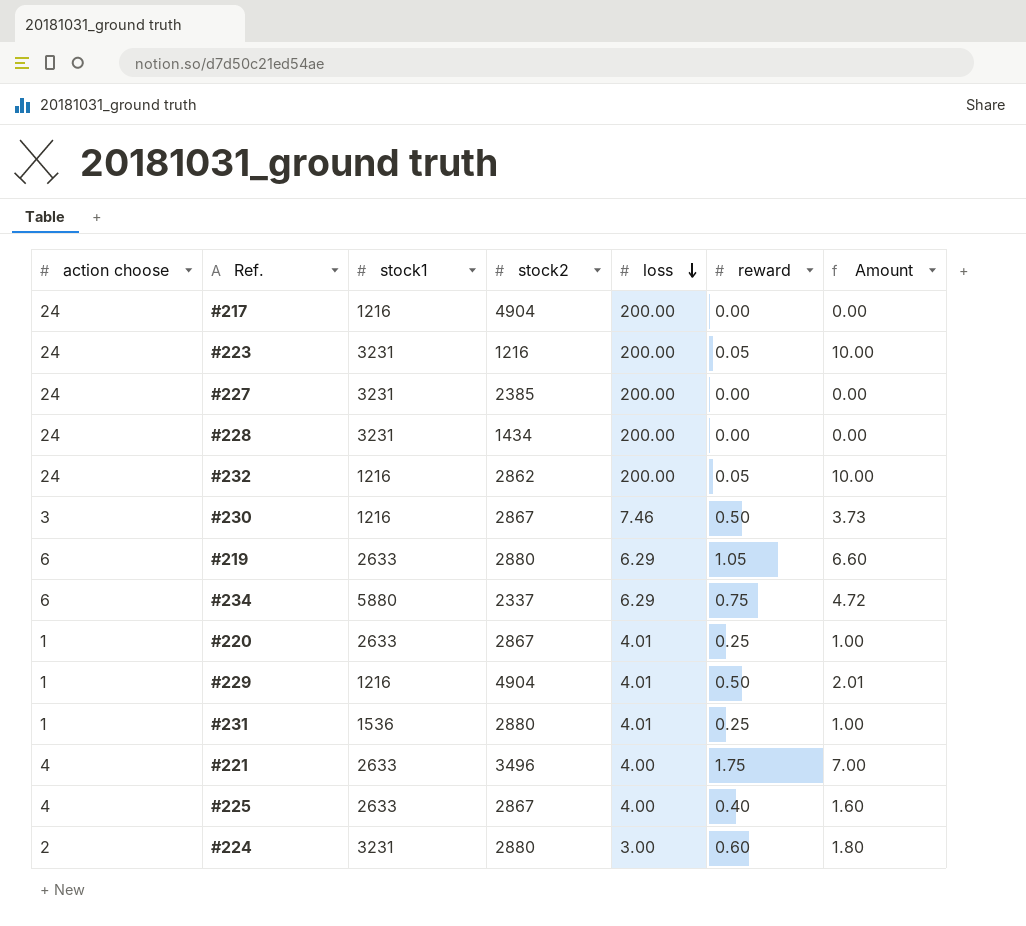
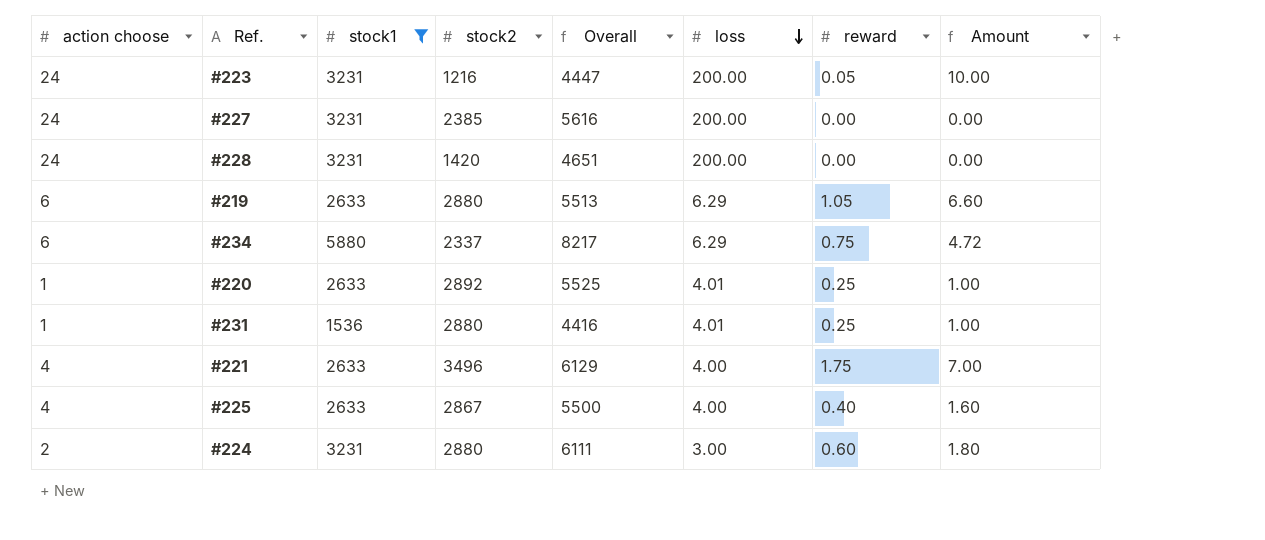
filter: none -> stock1 != 1216
column Overall | formula: none -> [stock1] + [stock2]
#228 | stock2: 1434 -> 1420
#220 | stock2: 2867 -> 2892

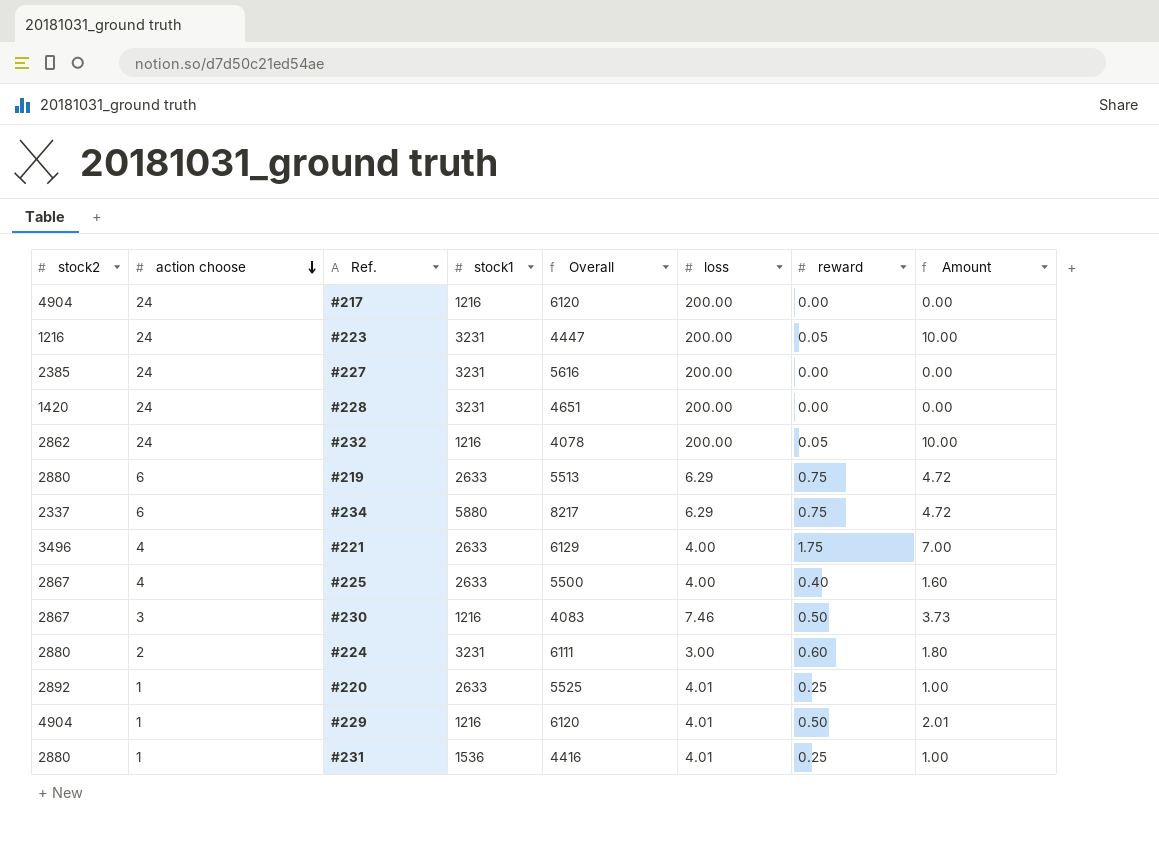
filter: stock1 != 1216 -> none
row order: loss descending -> action choose descending
column stock2 | position: 4 -> 1
#219 | reward: 1.05 -> 0.75
#219 | Amount: 6.60 -> 4.72

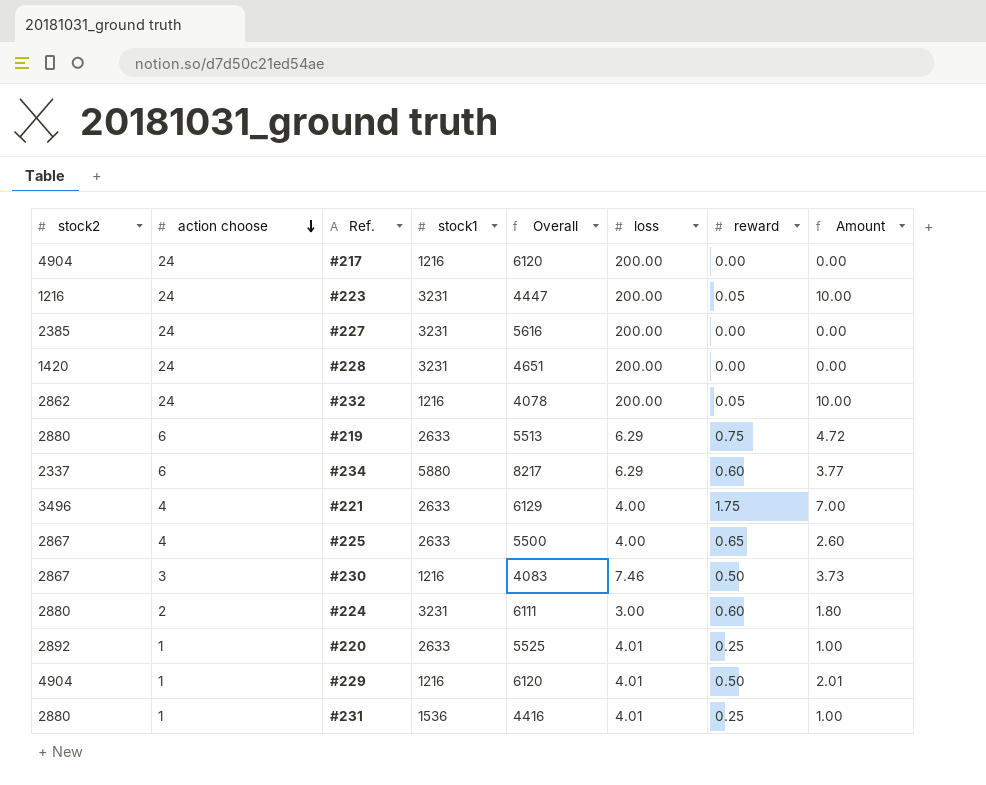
#234 | reward: 0.75 -> 0.60
#234 | Amount: 4.72 -> 3.77
#225 | reward: 0.40 -> 0.65
#225 | Amount: 1.60 -> 2.60

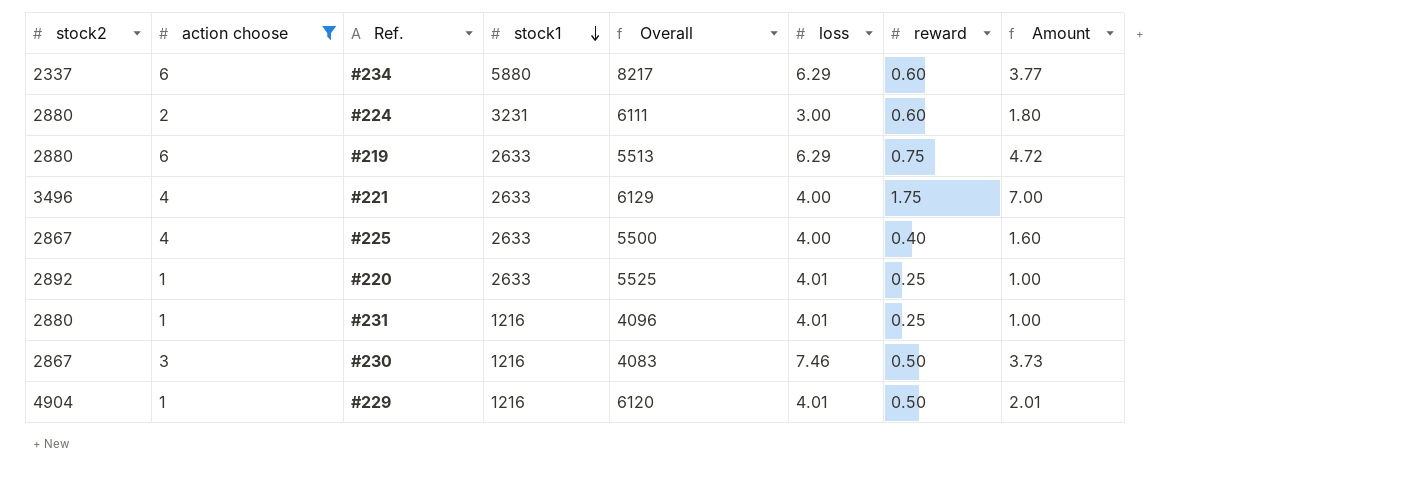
filter: none -> action choose != 24
row order: action choose descending -> stock1 descending
#225 | reward: 0.65 -> 0.40
#225 | Amount: 2.60 -> 1.60
#231 | stock1: 1536 -> 1216
#231 | Overall: 4416 -> 4096

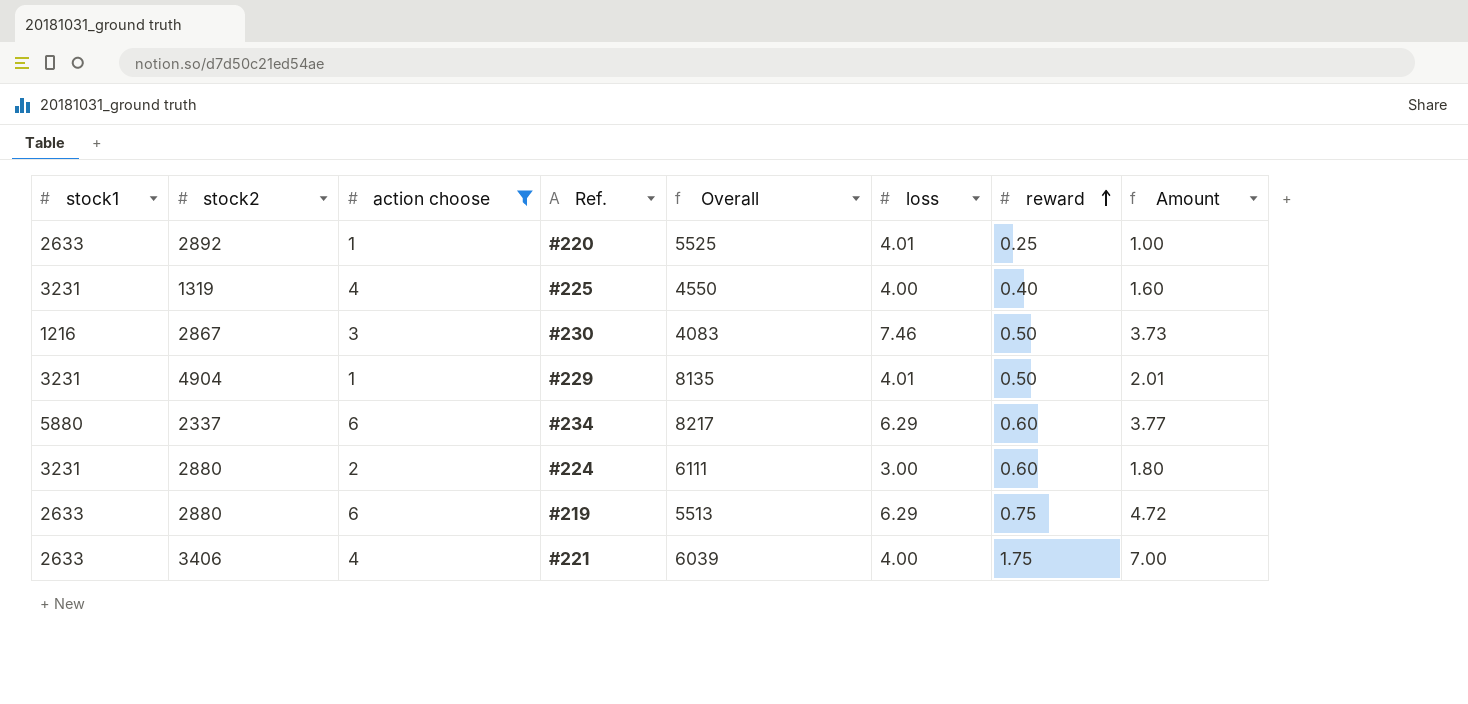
row order: stock1 descending -> reward ascending
column stock1 | position: 4 -> 1
row #231: 2880 | 1 | 1216 | 4096 | 4.01 | 0.25 | 1.00 -> none
#225 | stock1: 2633 -> 3231
#225 | stock2: 2867 -> 1319
#225 | Overall: 5500 -> 4550
#229 | stock1: 1216 -> 3231
#229 | Overall: 6120 -> 8135
#221 | stock2: 3496 -> 3406
#221 | Overall: 6129 -> 6039

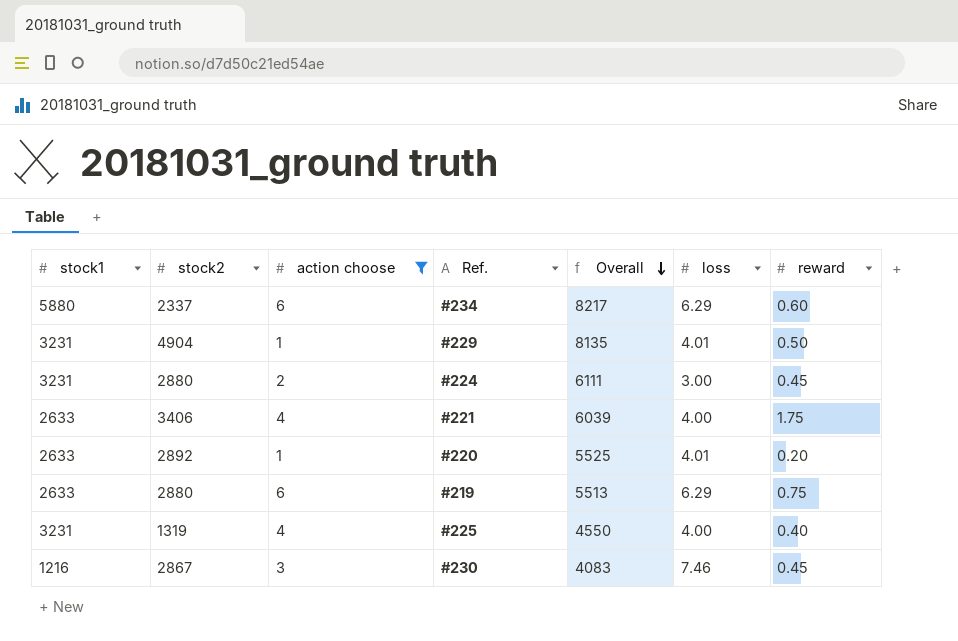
row order: reward ascending -> Overall descending
column Amount | formula: [loss] * [reward] -> none
#224 | reward: 0.60 -> 0.45
#220 | reward: 0.25 -> 0.20
#230 | reward: 0.50 -> 0.45

